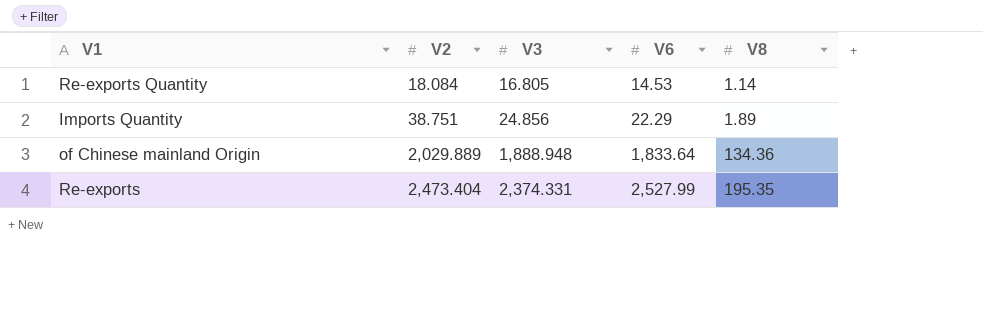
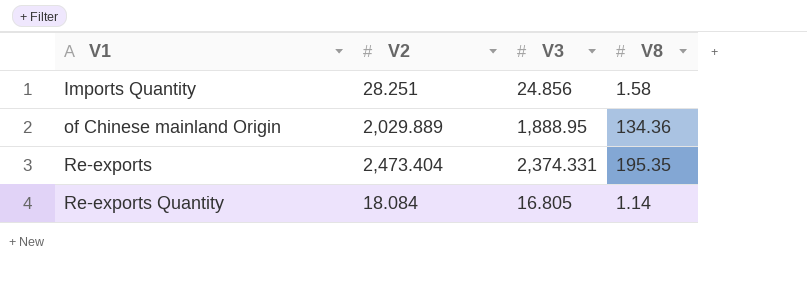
row order: V2 ascending -> V1 ascending
column V6 | position: 4 -> none
Imports Quantity | V2: 38.751 -> 28.251
Imports Quantity | V8: 1.89 -> 1.58
of Chinese mainland Origin | V3: 1,888.948 -> 1,888.95

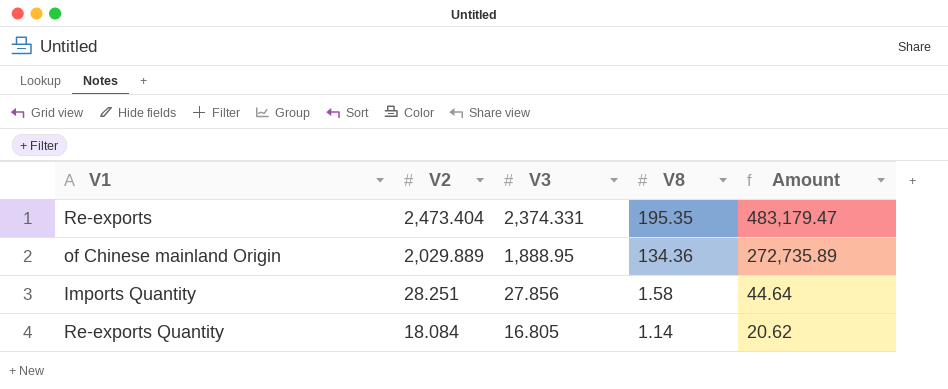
row order: V1 ascending -> V2 descending
column Amount | formula: none -> [V2] * [V8]
Imports Quantity | V3: 24.856 -> 27.856

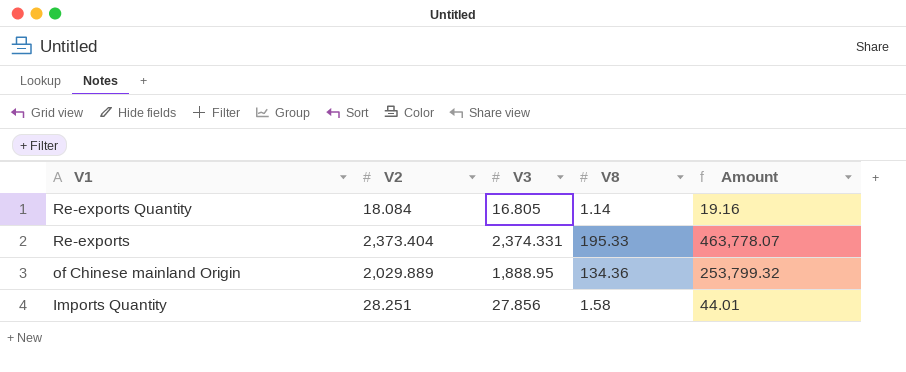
row order: V2 descending -> V1 descending
column Amount | formula: [V2] * [V8] -> [V3] * [V8]
Re-exports | V2: 2,473.404 -> 2,373.404
Re-exports | V8: 195.35 -> 195.33

